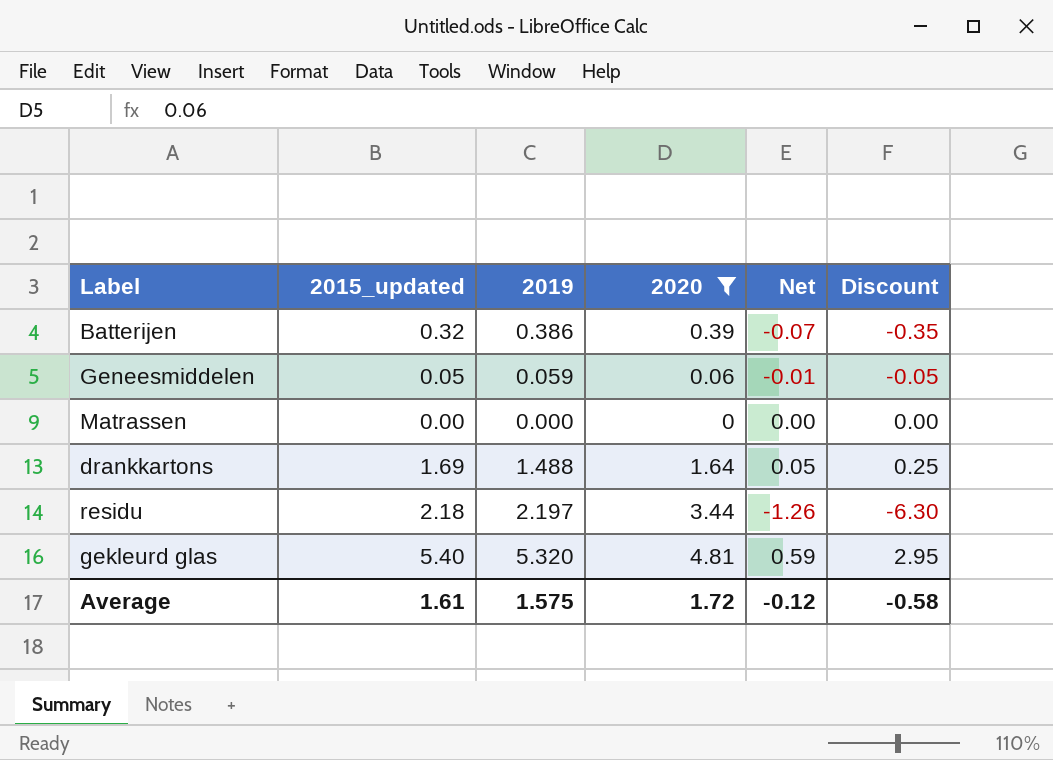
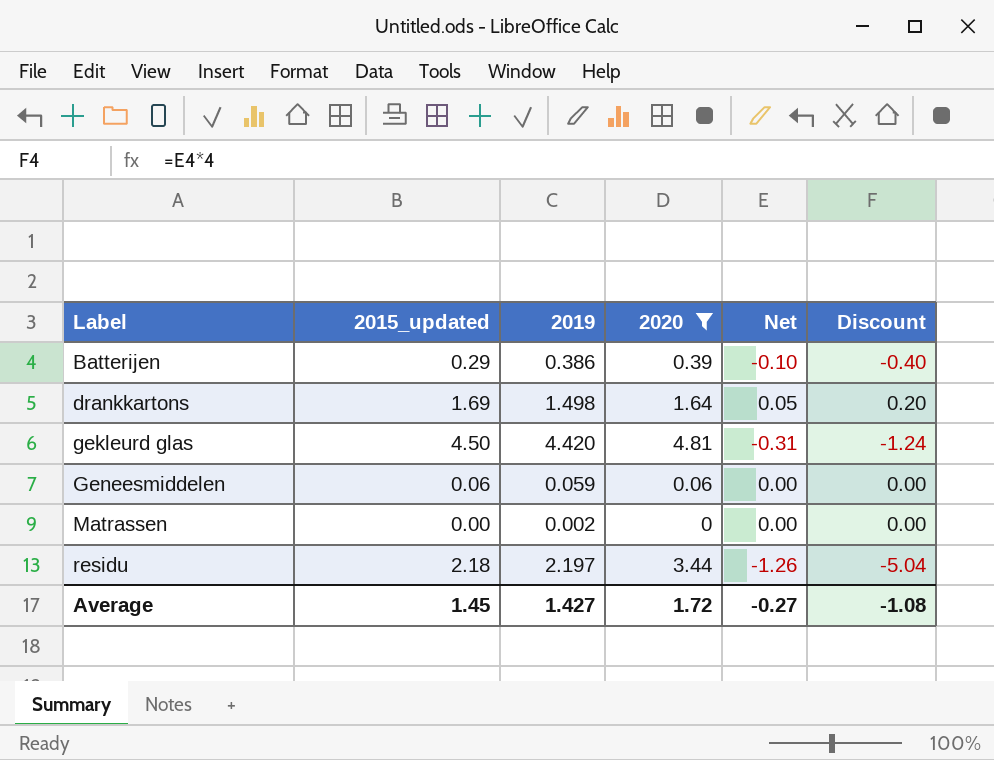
row order: none -> Label ascending
column Discount | formula: [Net] * 5 -> [Net] * 4
Batterijen | 2015_updated: 0.32 -> 0.29
Batterijen | Net: -0.07 -> -0.10
drankkartons | 2019: 1.488 -> 1.498
gekleurd glas | 2015_updated: 5.40 -> 4.50
gekleurd glas | 2019: 5.320 -> 4.420
gekleurd glas | Net: 0.59 -> -0.31
Geneesmiddelen | 2015_updated: 0.05 -> 0.06
Geneesmiddelen | Net: -0.01 -> 0.00
Matrassen | 2019: 0.000 -> 0.002
Average | 2015_updated: 1.61 -> 1.45
Average | 2019: 1.575 -> 1.427
Average | Net: -0.12 -> -0.27
Average | Discount: -0.58 -> -1.08

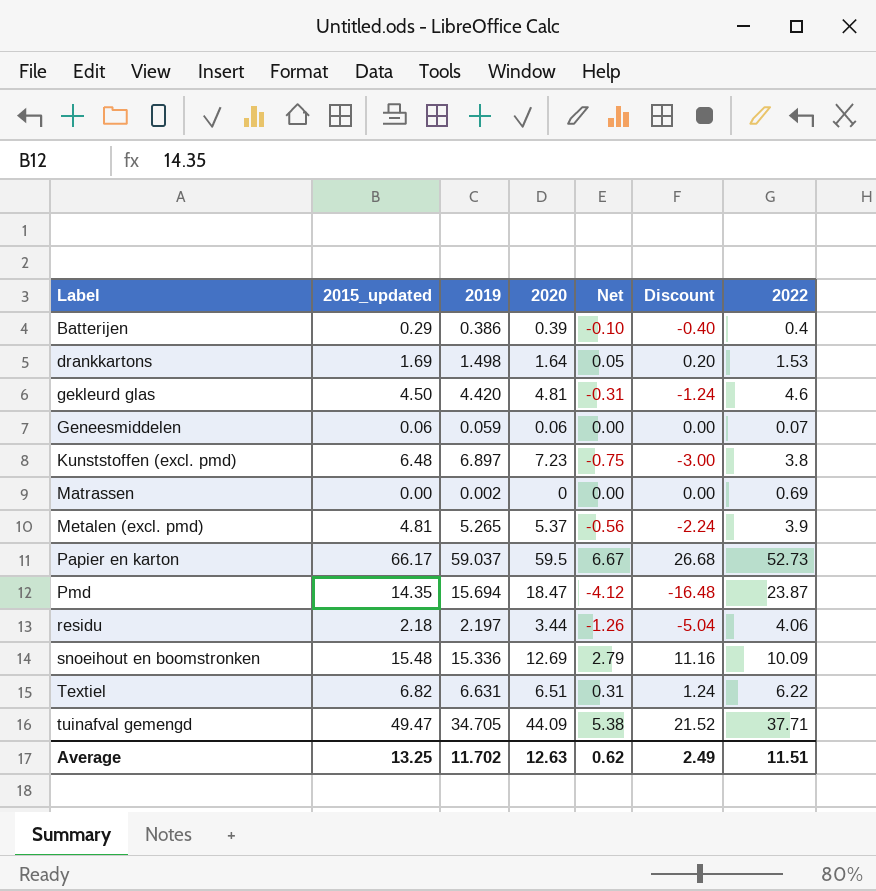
filter: 2020 <= 4.81 -> none
column 2022 | position: none -> 7
Average | 2015_updated: 1.45 -> 13.25
Average | 2019: 1.427 -> 11.702
Average | 2020: 1.72 -> 12.63
Average | Net: -0.27 -> 0.62
Average | Discount: -1.08 -> 2.49

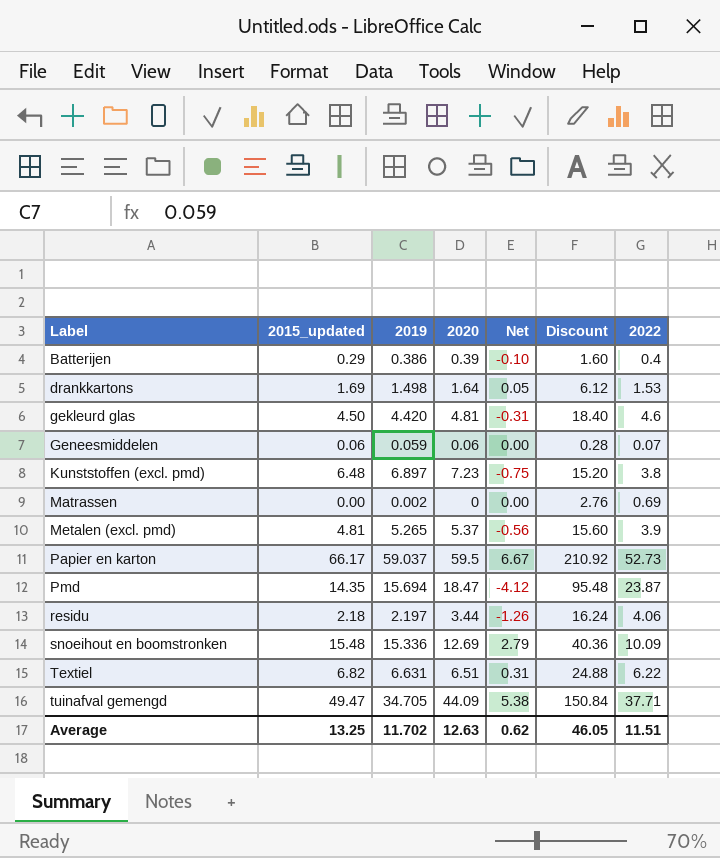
column Discount | formula: [Net] * 4 -> [2022] * 4
Average | Discount: 2.49 -> 46.05

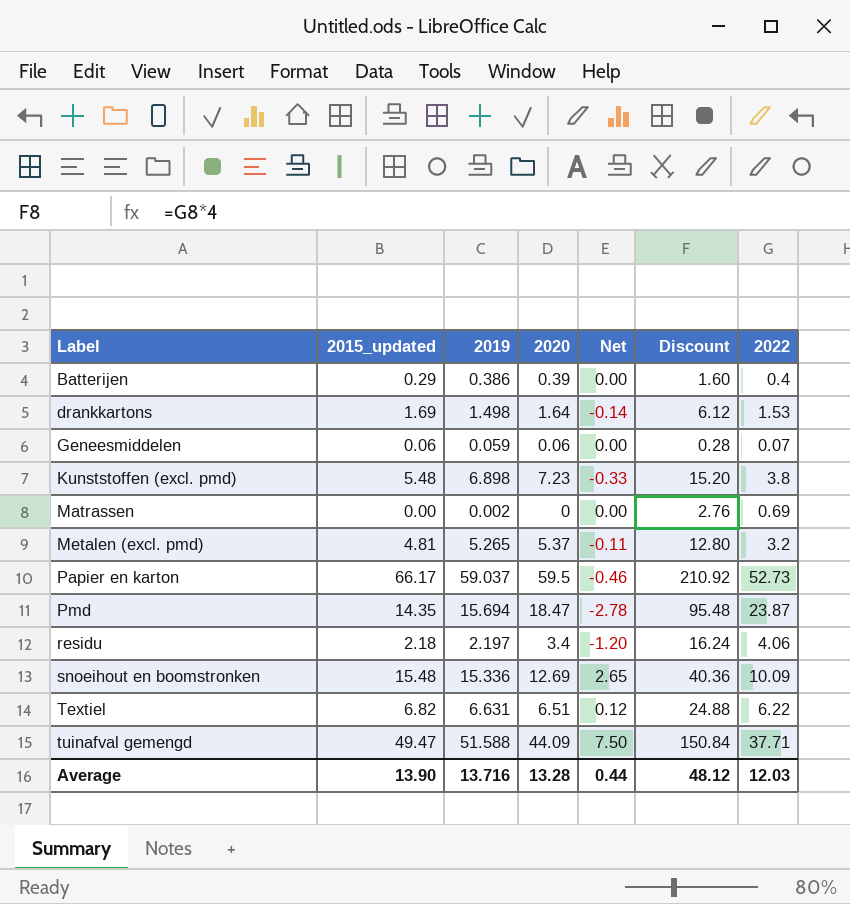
column Net | formula: [2015_updated] - [2020] -> [2019] - [2020]
row gekleurd glas: 4.50 | 4.420 | 4.81 | -0.31 | 18.40 | 4.6 -> none
Kunststoffen (excl. pmd) | 2015_updated: 6.48 -> 5.48
Kunststoffen (excl. pmd) | 2019: 6.897 -> 6.898
Metalen (excl. pmd) | Discount: 15.60 -> 12.80
Metalen (excl. pmd) | 2022: 3.9 -> 3.2
residu | 2020: 3.44 -> 3.4
tuinafval gemengd | 2019: 34.705 -> 51.588
Average | 2015_updated: 13.25 -> 13.90
Average | 2019: 11.702 -> 13.716
Average | 2020: 12.63 -> 13.28
Average | Net: 0.62 -> 0.44
Average | Discount: 46.05 -> 48.12
Average | 2022: 11.51 -> 12.03

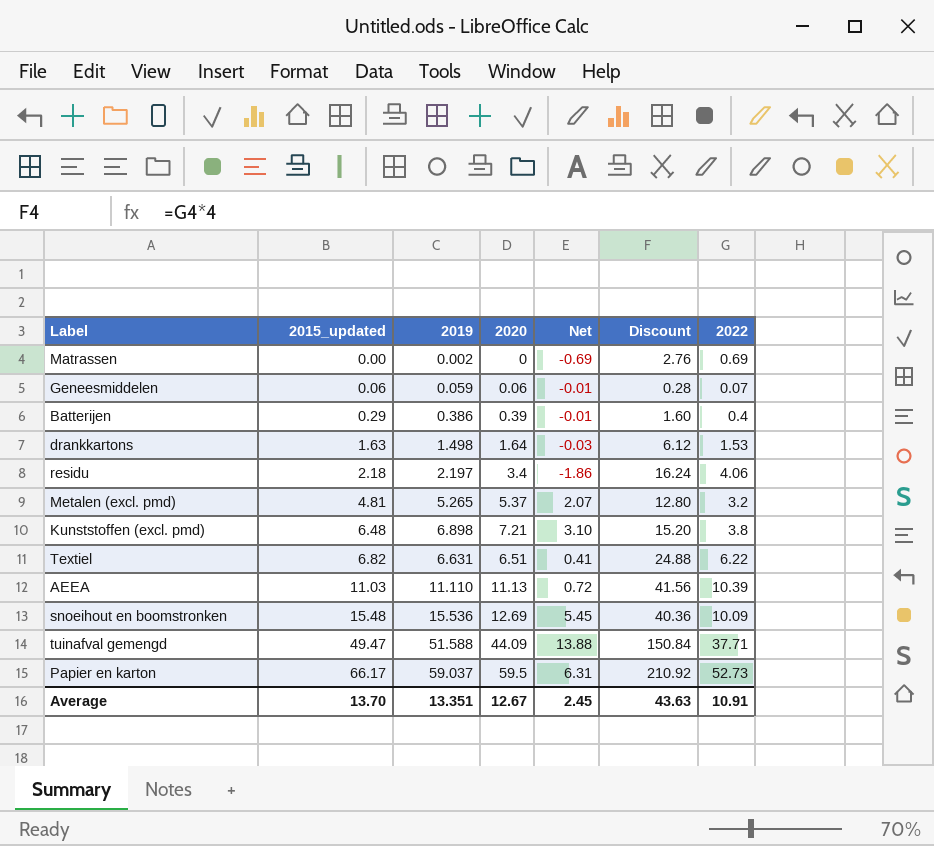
row order: Label ascending -> 2015_updated ascending
column Net | formula: [2019] - [2020] -> [2019] - [2022]
row Pmd: 14.35 | 15.694 | 18.47 | -2.78 | 95.48 | 23.87 -> none
drankkartons | 2015_updated: 1.69 -> 1.63
Kunststoffen (excl. pmd) | 2015_updated: 5.48 -> 6.48
Kunststoffen (excl. pmd) | 2020: 7.23 -> 7.21
row AEEA: none -> 11.03 | 11.110 | 11.13 | 0.72 | 41.56 | 10.39
snoeihout en boomstronken | 2019: 15.336 -> 15.536
Average | 2015_updated: 13.90 -> 13.70
Average | 2019: 13.716 -> 13.351
Average | 2020: 13.28 -> 12.67
Average | Net: 0.44 -> 2.45
Average | Discount: 48.12 -> 43.63
Average | 2022: 12.03 -> 10.91

